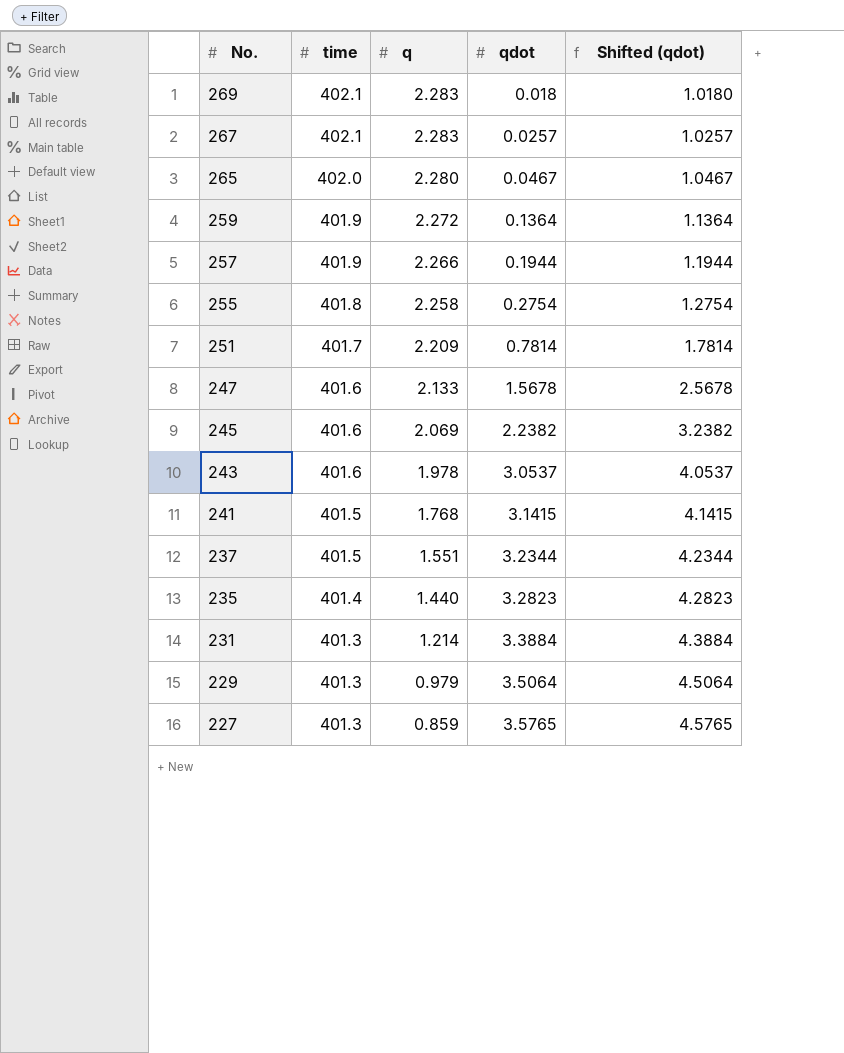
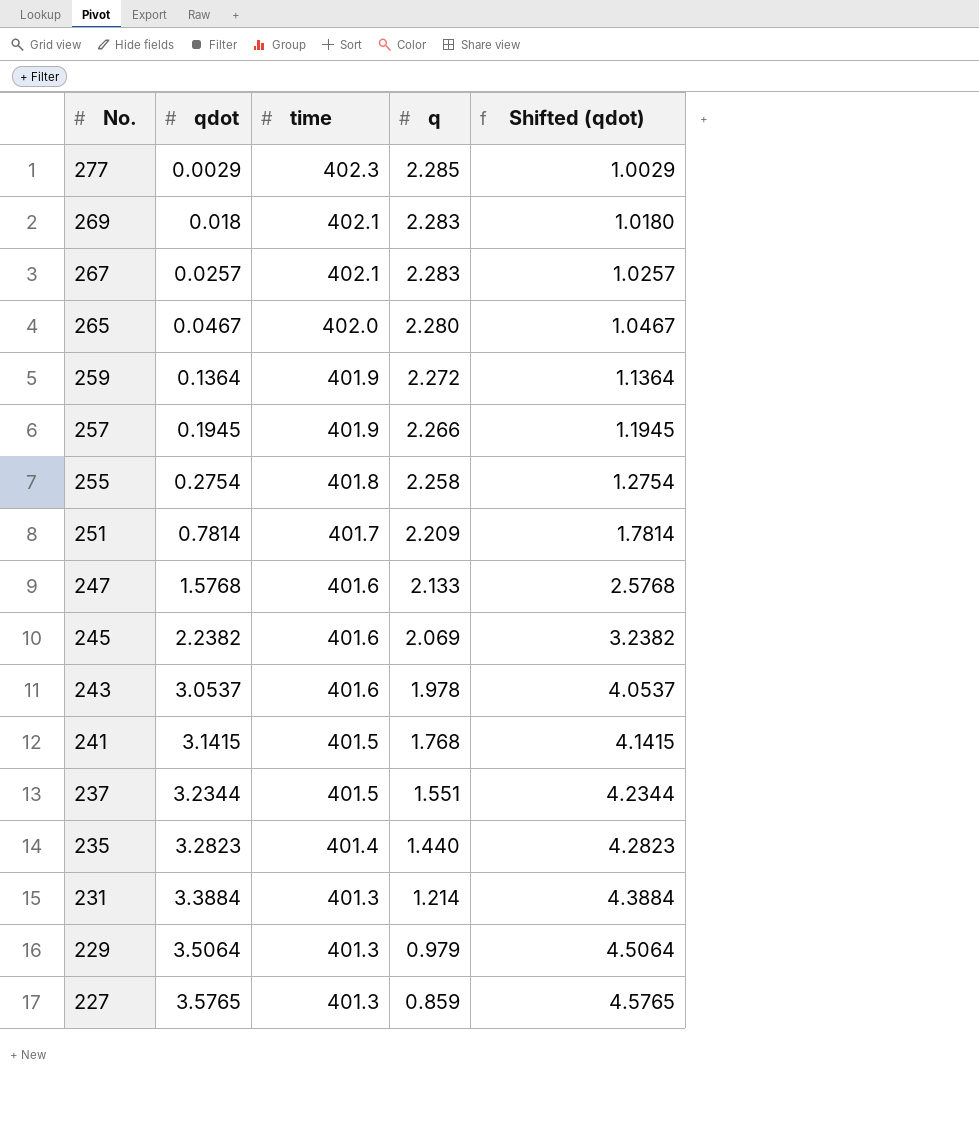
column qdot | position: 4 -> 2
row 277: none -> 0.0029 | 402.3 | 2.285 | 1.0029
257 | qdot: 0.1944 -> 0.1945
257 | Shifted (qdot): 1.1944 -> 1.1945
247 | qdot: 1.5678 -> 1.5768
247 | Shifted (qdot): 2.5678 -> 2.5768

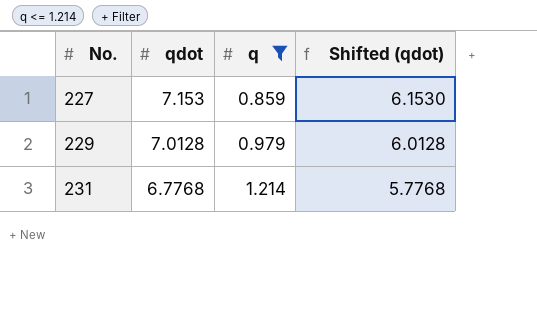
filter: none -> q <= 1.214
row order: No. descending -> No. ascending
column time | position: 3 -> none
column Shifted (qdot) | formula: [qdot] + 1 -> [qdot] - 1
227 | qdot: 3.5765 -> 7.153
229 | qdot: 3.5064 -> 7.0128
231 | qdot: 3.3884 -> 6.7768

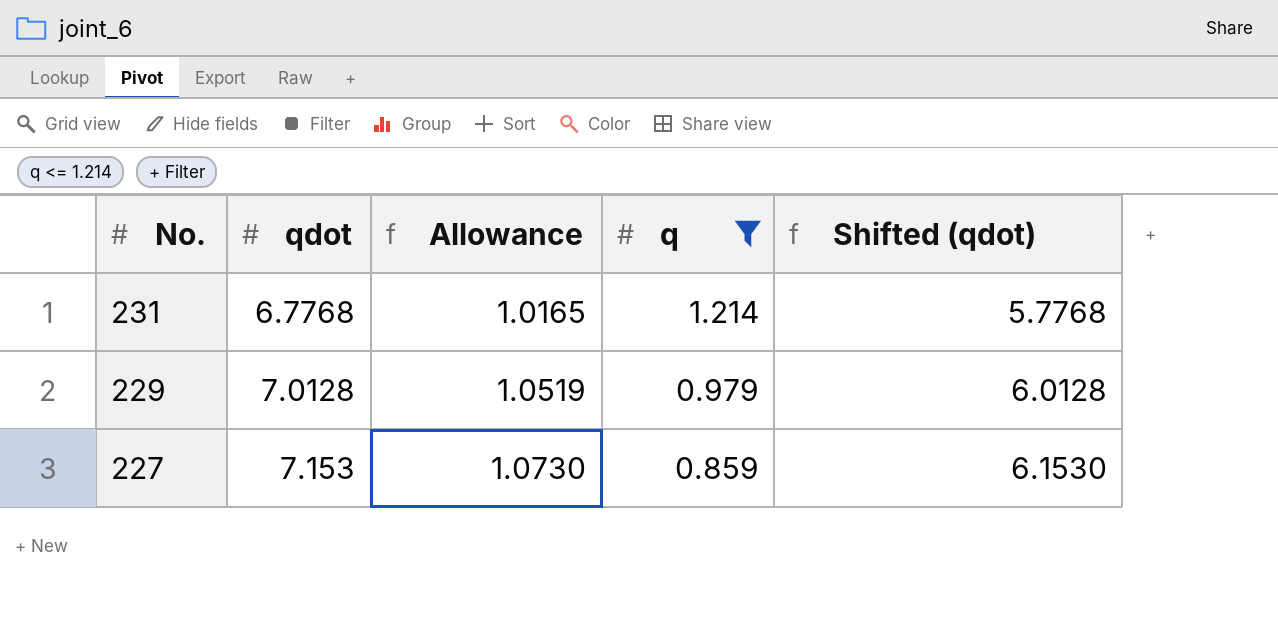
row order: No. ascending -> No. descending
column Allowance | formula: none -> [qdot] * 0.15

